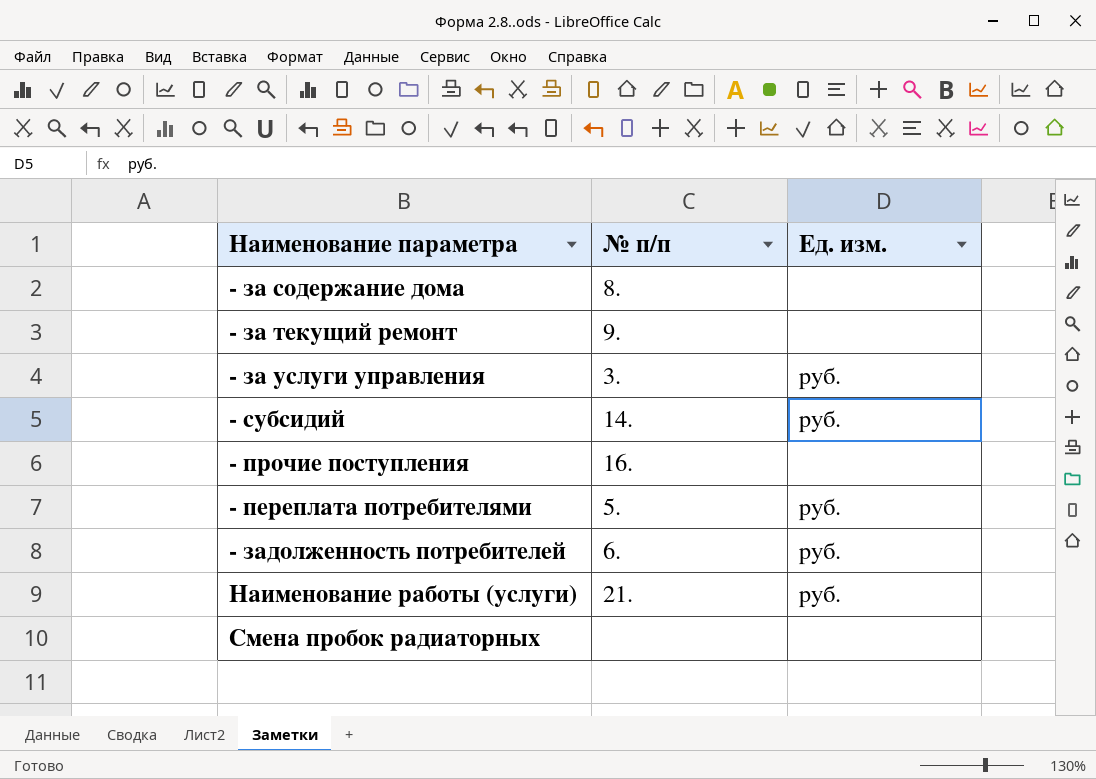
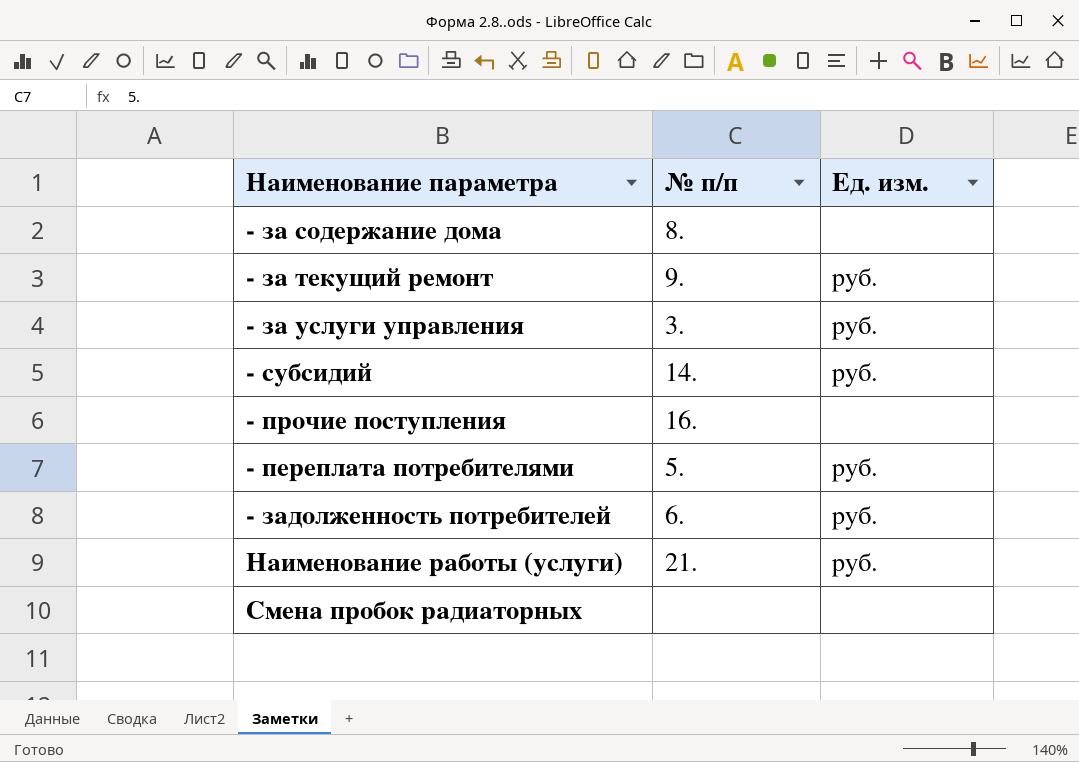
- за текущий ремонт | Ед. изм.: none -> руб.

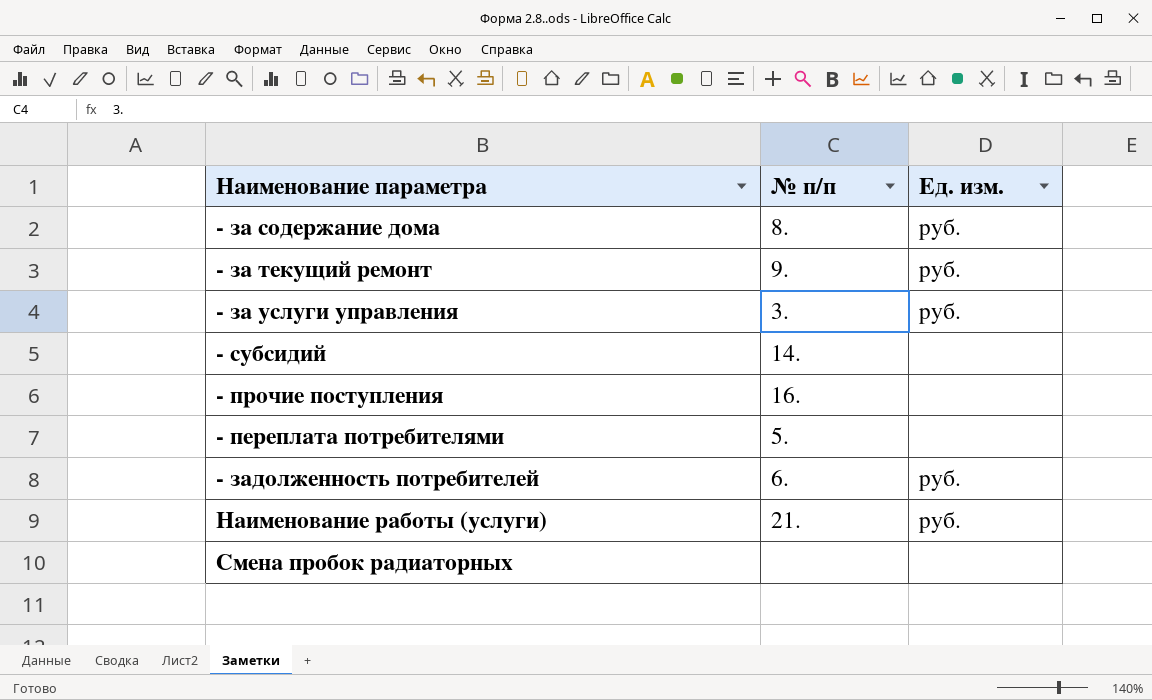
- за содержание дома | Ед. изм.: none -> руб.
- субсидий | Ед. изм.: руб. -> none
- переплата потребителями | Ед. изм.: руб. -> none

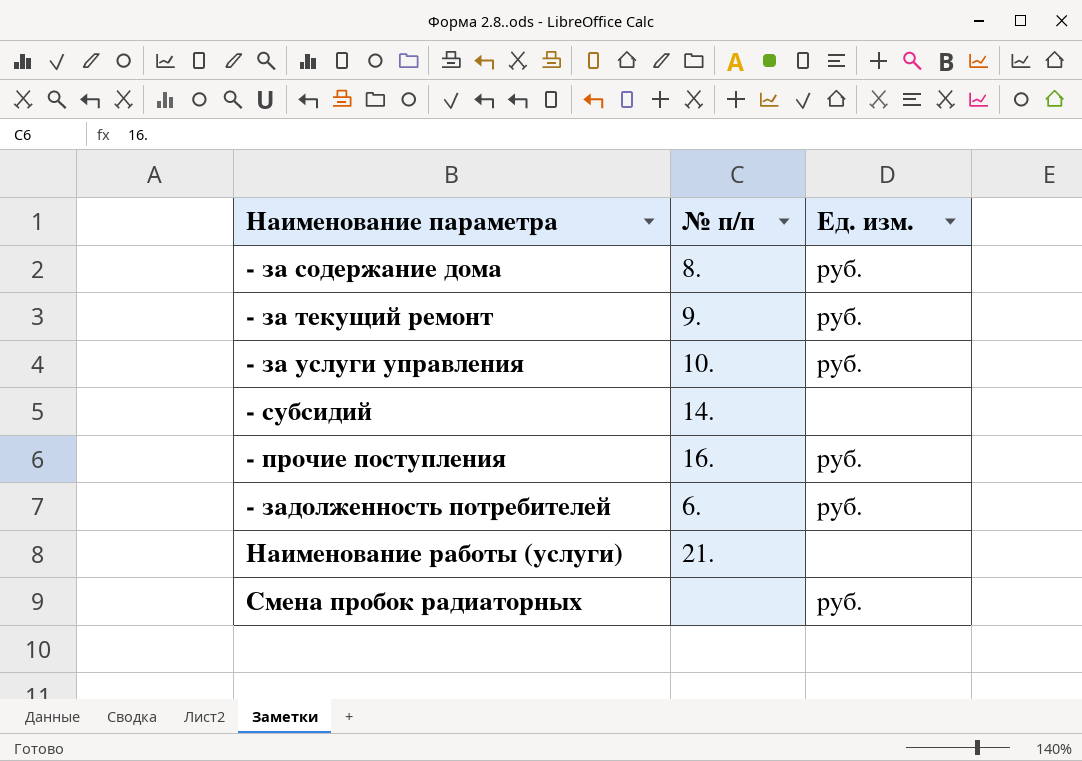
row - переплата потребителями: 5. | none -> none
- за услуги управления | № п/п: 3. -> 10.
- прочие поступления | Ед. изм.: none -> руб.
Наименование работы (услуги) | Ед. изм.: руб. -> none
Смена пробок радиаторных | Ед. изм.: none -> руб.

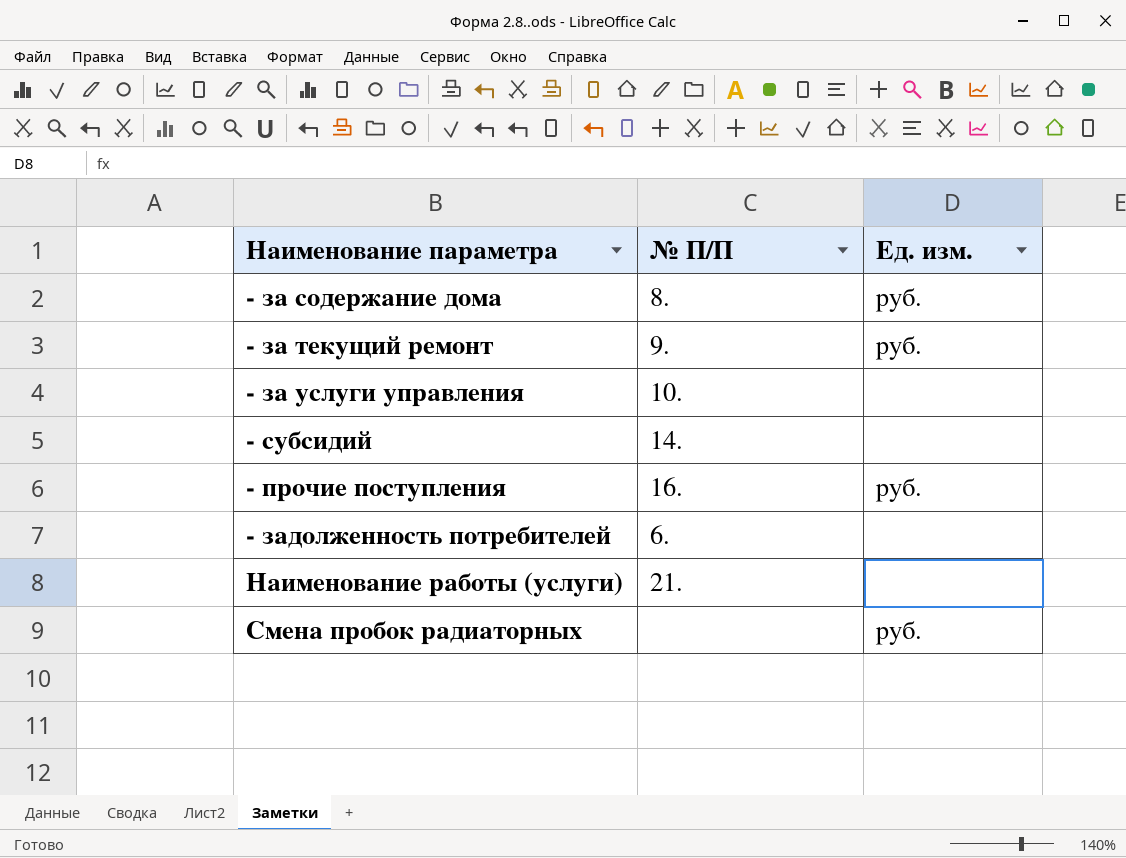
column name: № п/п -> № П/П
- за услуги управления | Ед. изм.: руб. -> none
- задолженность потребителей | Ед. изм.: руб. -> none

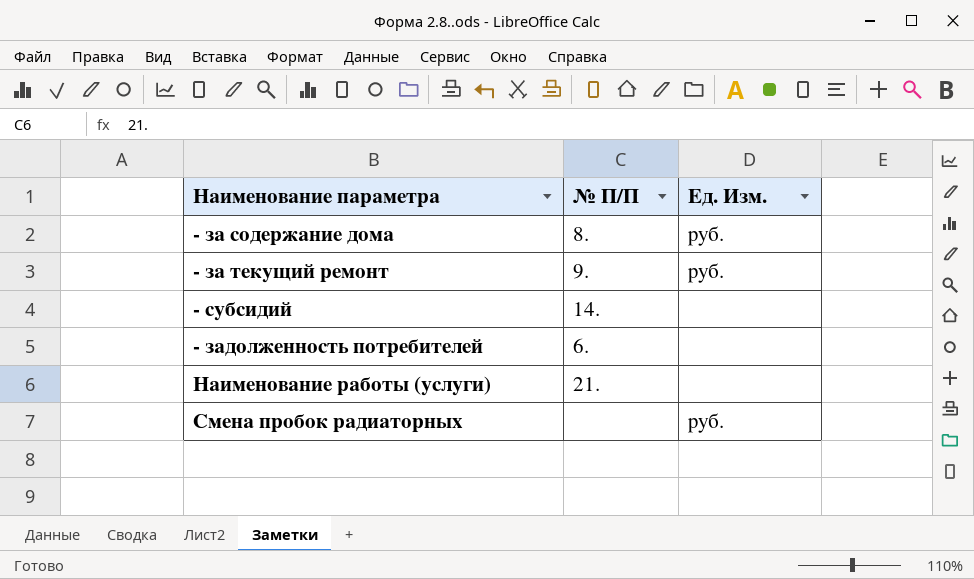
column name: Ед. изм. -> Ед. Изм.
row - за услуги управления: 10. | none -> none
row - прочие поступления: 16. | руб. -> none

